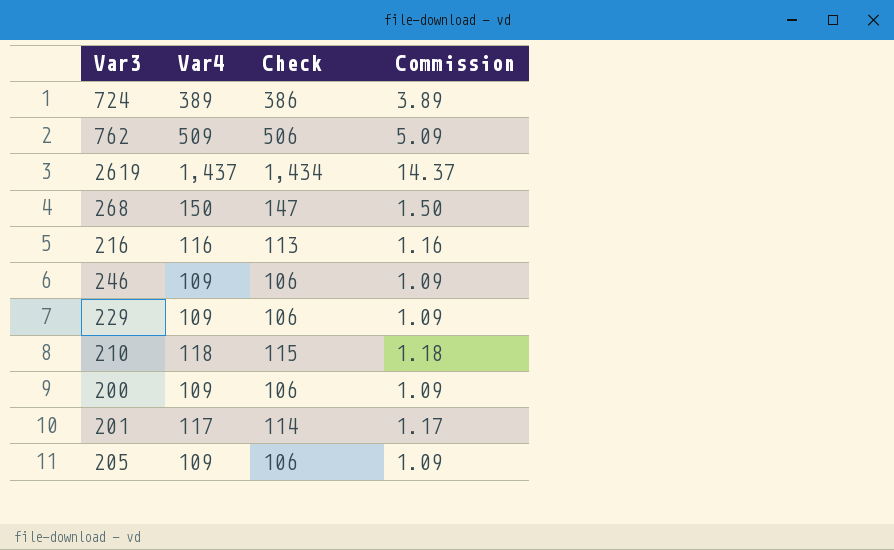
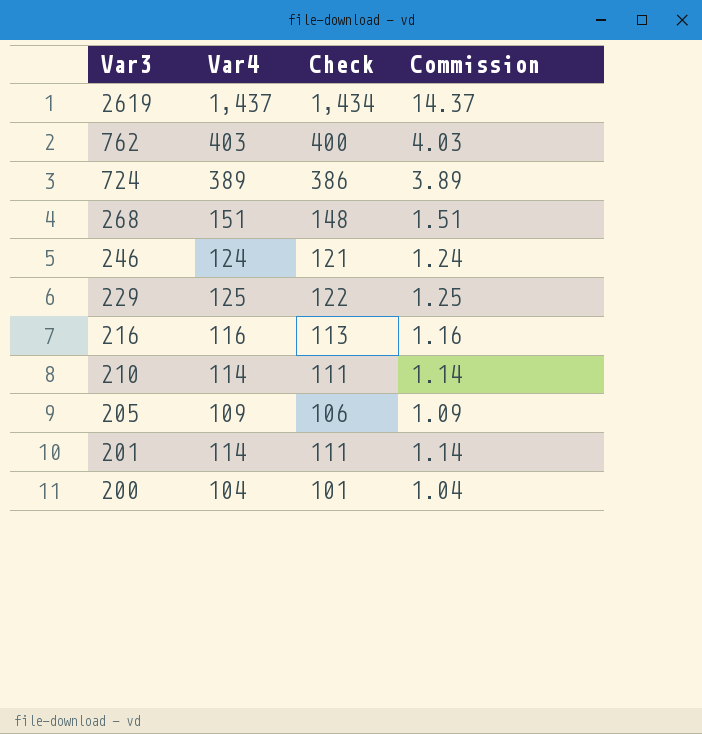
row order: none -> Var3 descending
762 | Var4: 509 -> 403
762 | Check: 506 -> 400
762 | Commission: 5.09 -> 4.03
268 | Var4: 150 -> 151
268 | Check: 147 -> 148
268 | Commission: 1.50 -> 1.51
246 | Var4: 109 -> 124
246 | Check: 106 -> 121
246 | Commission: 1.09 -> 1.24
229 | Var4: 109 -> 125
229 | Check: 106 -> 122
229 | Commission: 1.09 -> 1.25
210 | Var4: 118 -> 114
210 | Check: 115 -> 111
210 | Commission: 1.18 -> 1.14
201 | Var4: 117 -> 114
201 | Check: 114 -> 111
201 | Commission: 1.17 -> 1.14
200 | Var4: 109 -> 104
200 | Check: 106 -> 101
200 | Commission: 1.09 -> 1.04

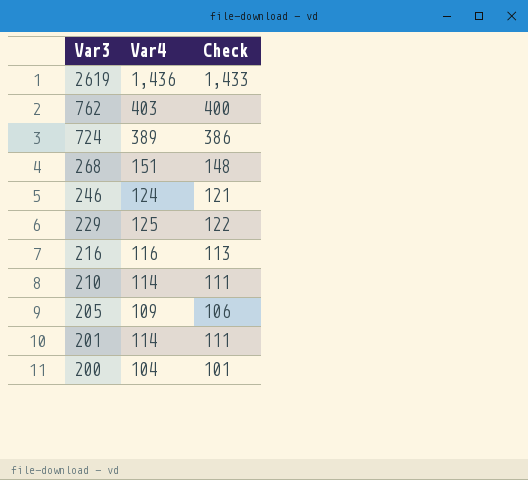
column Commission | formula: [Var4] * 0.01 -> none
2619 | Var4: 1,437 -> 1,436
2619 | Check: 1,434 -> 1,433

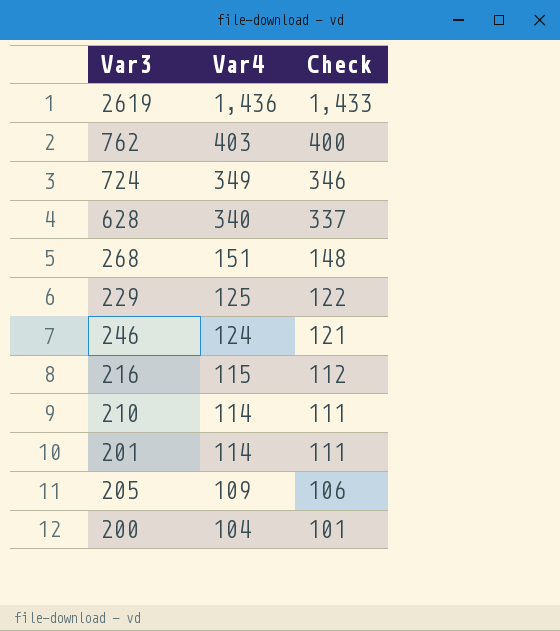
row order: Var3 descending -> Var4 descending
724 | Var4: 389 -> 349
724 | Check: 386 -> 346
row 628: none -> 340 | 337
216 | Var4: 116 -> 115
216 | Check: 113 -> 112

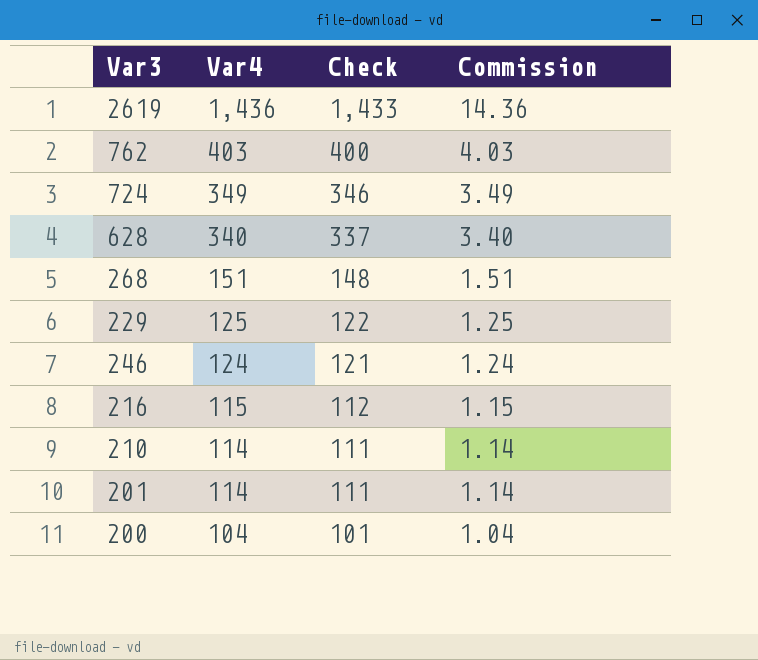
column Commission | formula: none -> [Var4] * 0.01
row 205: 109 | 106 -> none

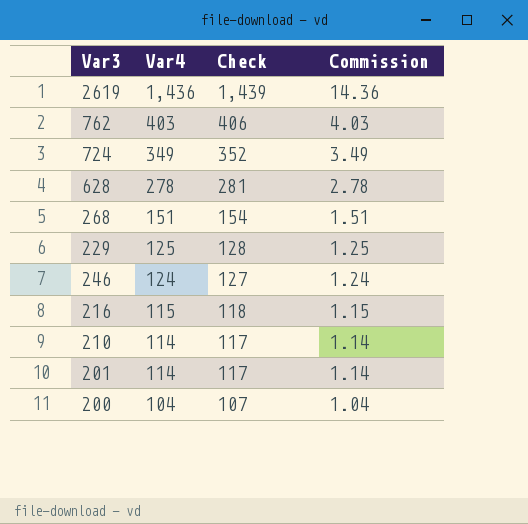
column Check | formula: [Var4] - 3 -> [Var4] + 3
628 | Var4: 340 -> 278
628 | Commission: 3.40 -> 2.78

